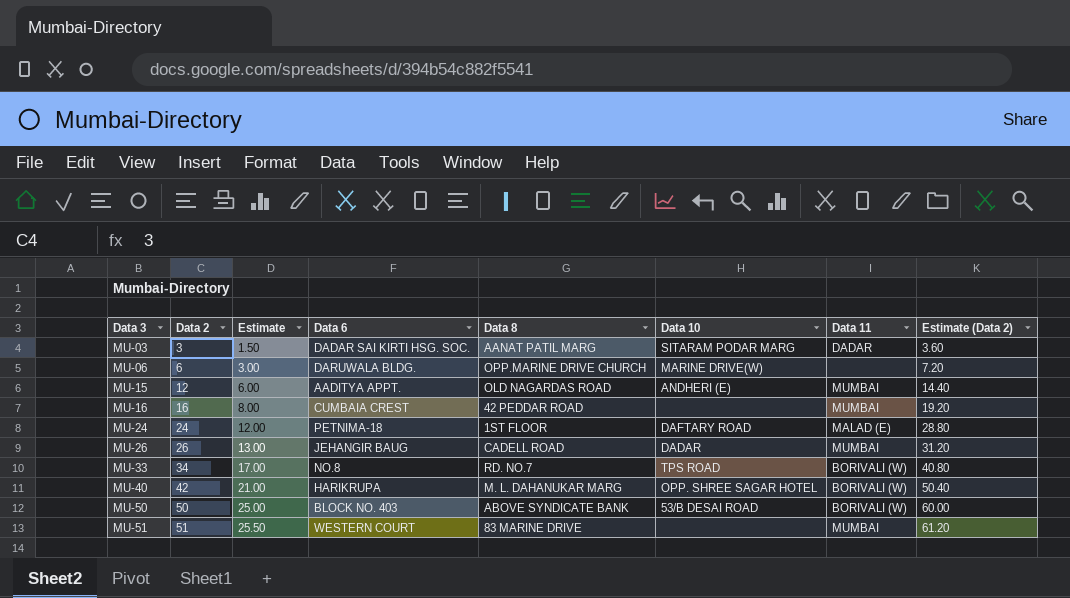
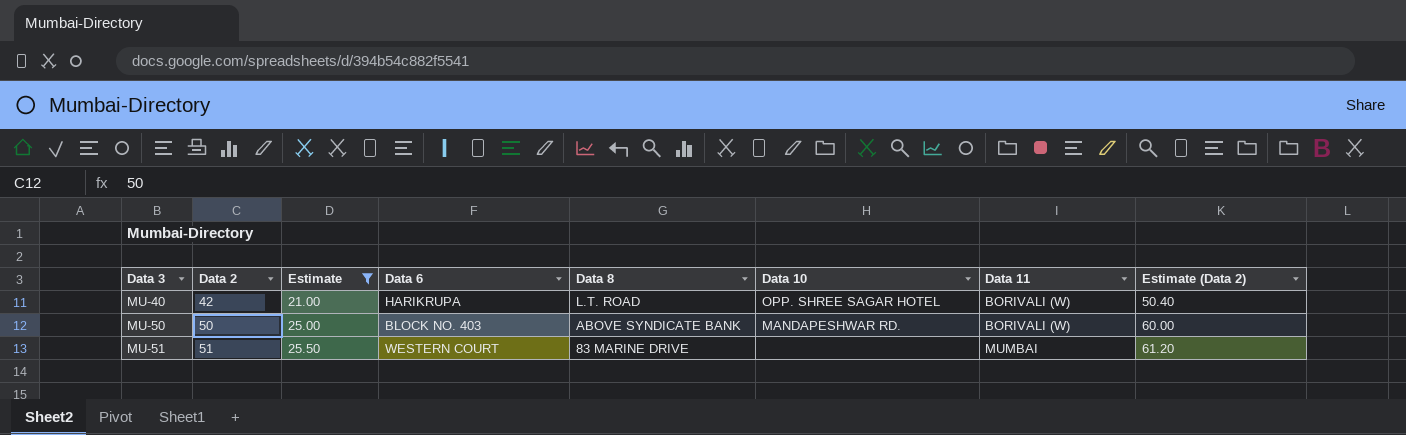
filter: none -> Estimate >= 21.00
MU-40 | Data 8: M. L. DAHANUKAR MARG -> L.T. ROAD
MU-50 | Data 10: 53/B DESAI ROAD -> MANDAPESHWAR RD.

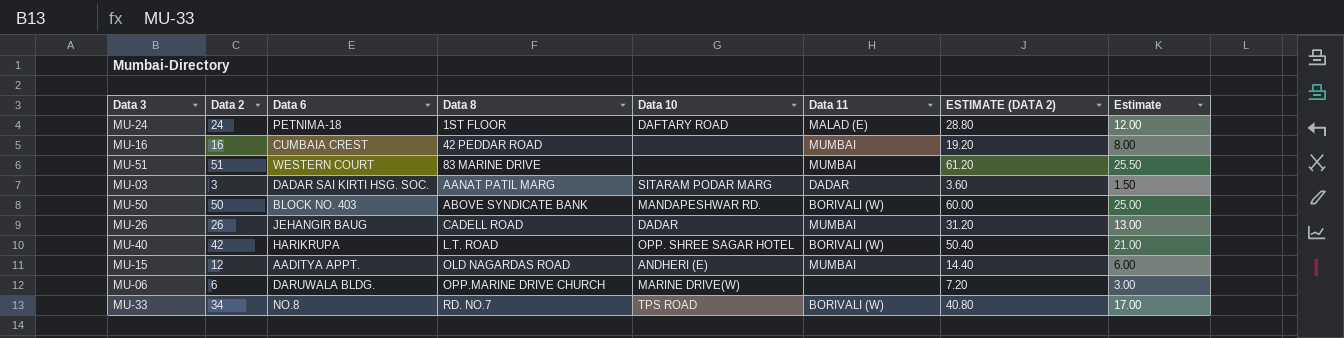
filter: Estimate >= 21.00 -> none
row order: Data 3 ascending -> Data 8 ascending
column name: Estimate (Data 2) -> ESTIMATE (DATA 2)
column Estimate | position: 3 -> 8

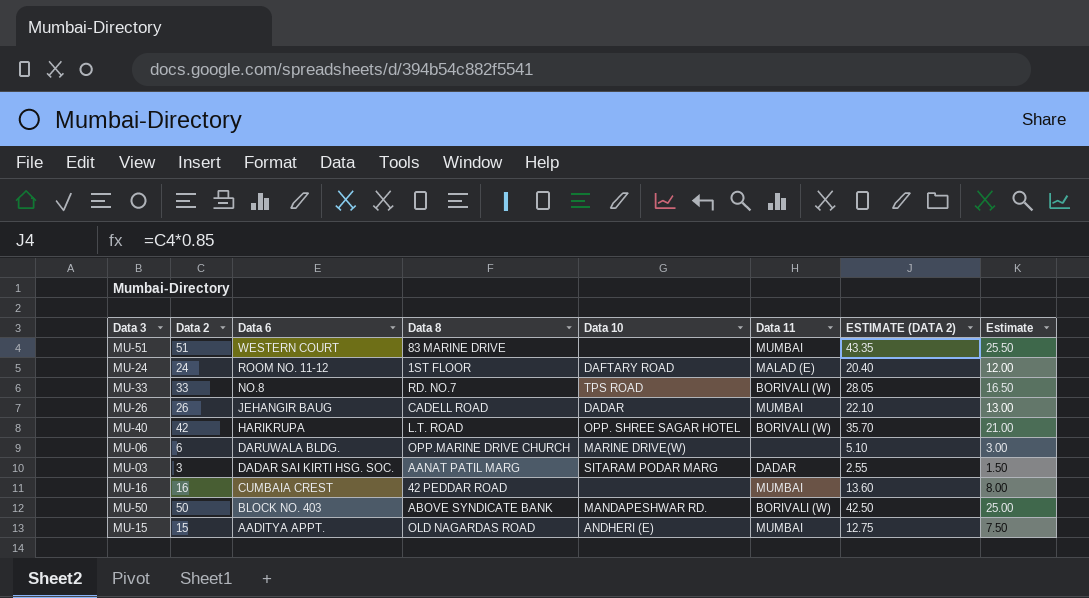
row order: Data 8 ascending -> Data 6 descending
column ESTIMATE (DATA 2) | formula: [Data 2] * 1.2 -> [Data 2] * 0.85
MU-24 | Data 6: PETNIMA-18 -> ROOM NO. 11-12
MU-33 | Data 2: 34 -> 33
MU-33 | Estimate: 17.00 -> 16.50
MU-15 | Data 2: 12 -> 15
MU-15 | Estimate: 6.00 -> 7.50

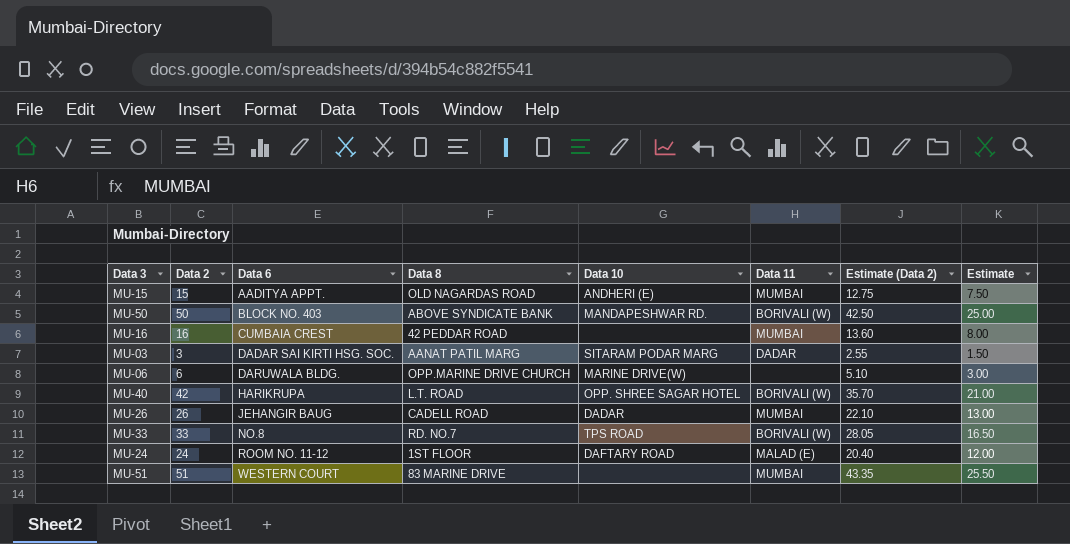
row order: Data 6 descending -> Data 6 ascending
column name: ESTIMATE (DATA 2) -> Estimate (Data 2)

